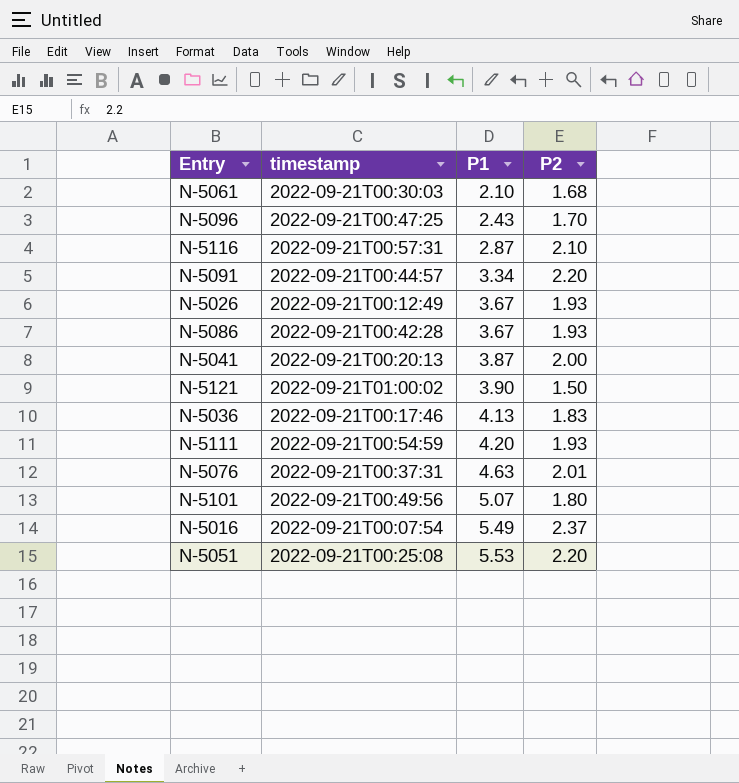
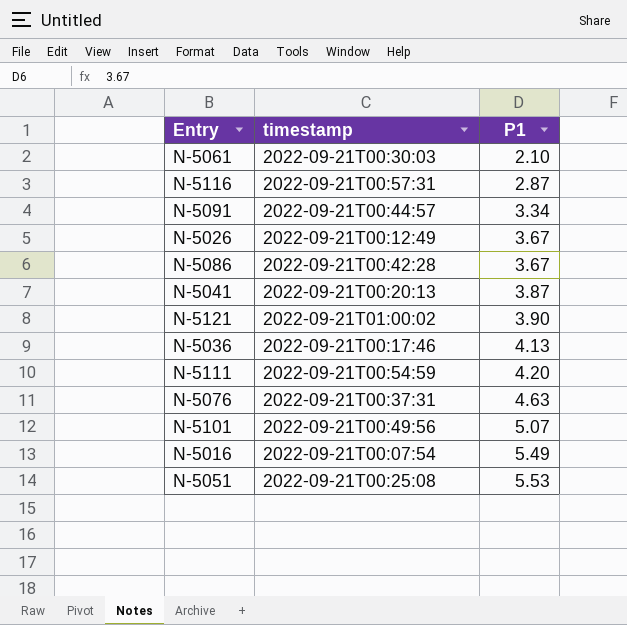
column P2 | position: 4 -> none
row N-5096: 2022-09-21T00:47:25 | 2.43 | 1.70 -> none

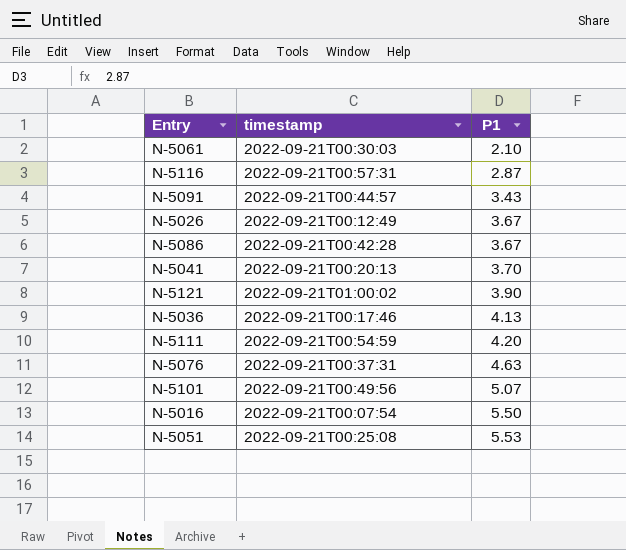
N-5091 | P1: 3.34 -> 3.43
N-5041 | P1: 3.87 -> 3.70
N-5016 | P1: 5.49 -> 5.50

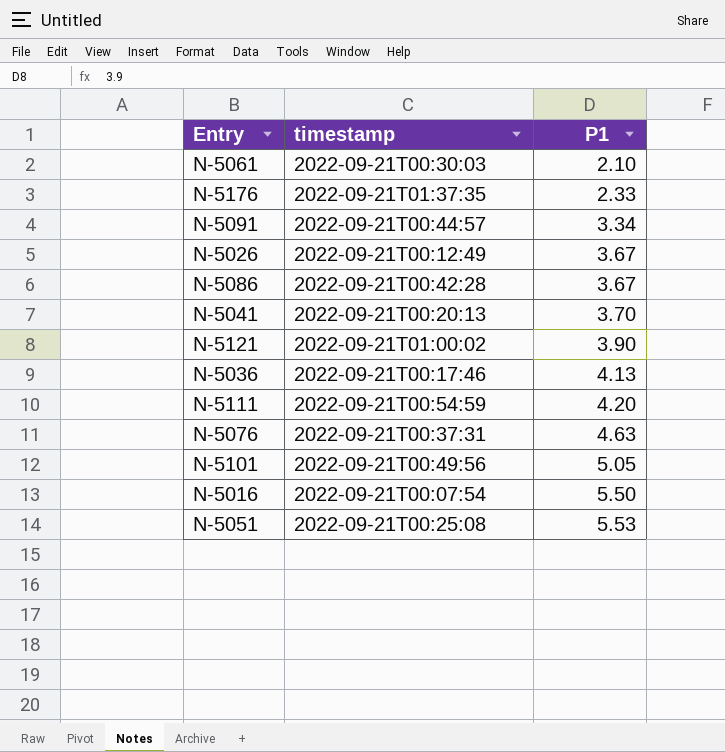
row N-5116: 2022-09-21T00:57:31 | 2.87 -> none
row N-5176: none -> 2022-09-21T01:37:35 | 2.33
N-5091 | P1: 3.43 -> 3.34
N-5101 | P1: 5.07 -> 5.05

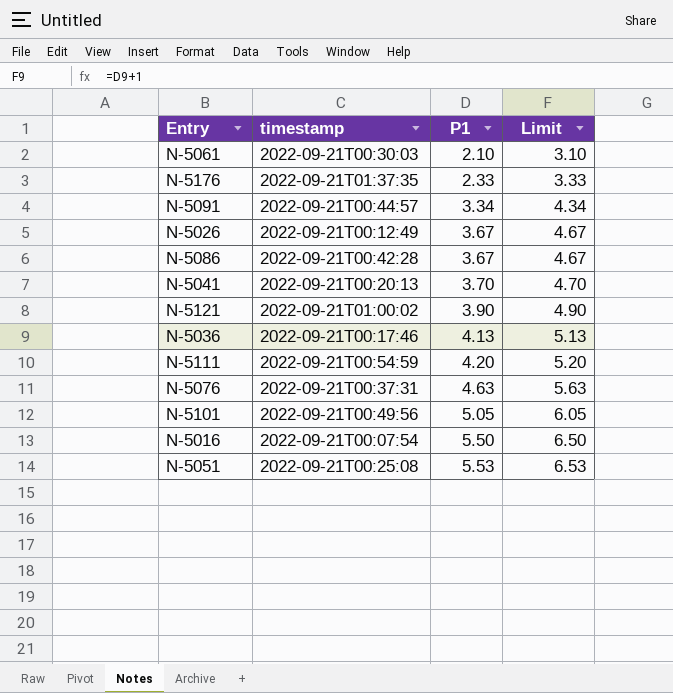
column Limit | formula: none -> [P1] + 1

